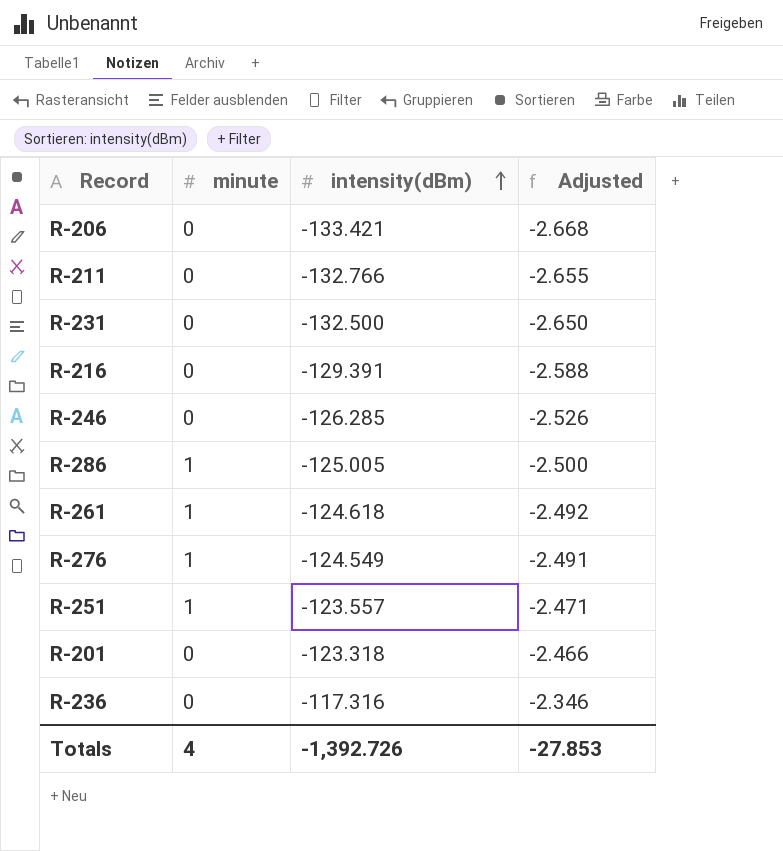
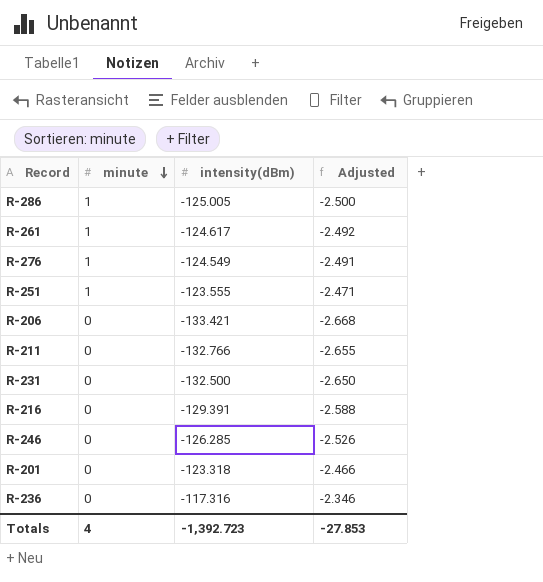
row order: intensity(dBm) ascending -> minute descending
R-261 | intensity(dBm): -124.618 -> -124.617
R-251 | intensity(dBm): -123.557 -> -123.555
Totals | intensity(dBm): -1,392.726 -> -1,392.723

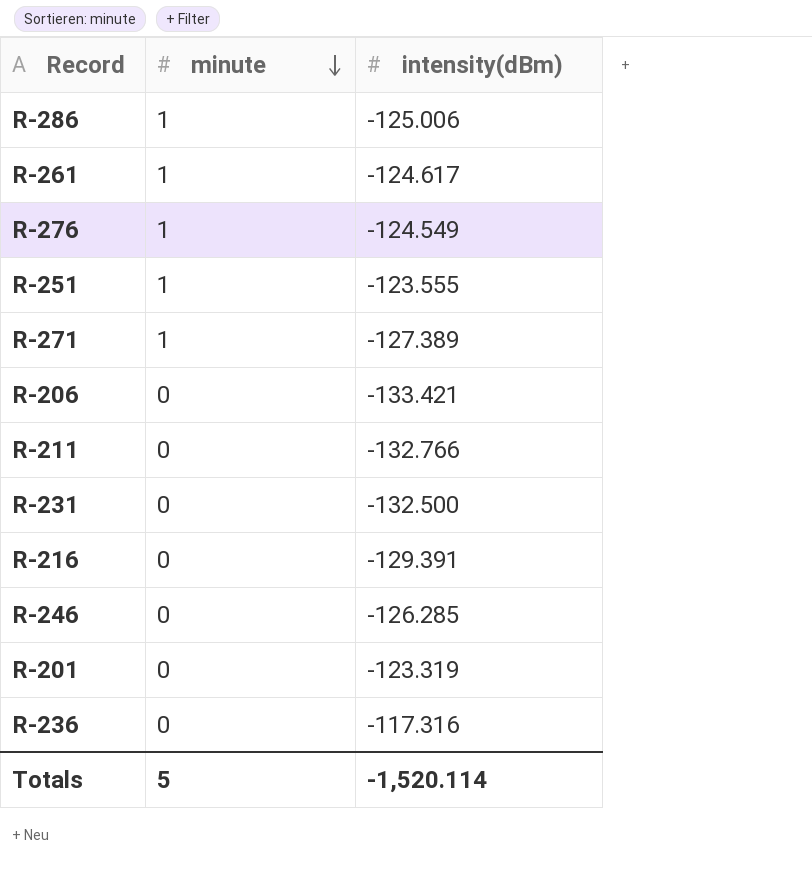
column Adjusted | formula: [intensity(dBm)] * 0.02 -> none
R-286 | intensity(dBm): -125.005 -> -125.006
row R-271: none -> 1 | -127.389
R-201 | intensity(dBm): -123.318 -> -123.319
Totals | minute: 4 -> 5
Totals | intensity(dBm): -1,392.723 -> -1,520.114

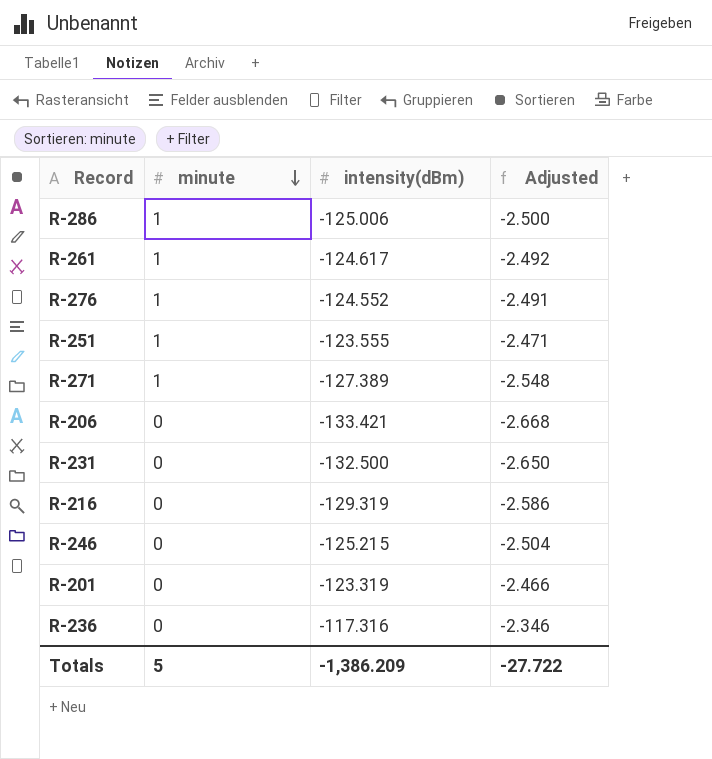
column Adjusted | formula: none -> [intensity(dBm)] * 0.02
row R-211: 0 | -132.766 -> none
R-276 | intensity(dBm): -124.549 -> -124.552
R-216 | intensity(dBm): -129.391 -> -129.319
R-246 | intensity(dBm): -126.285 -> -125.215
Totals | intensity(dBm): -1,520.114 -> -1,386.209

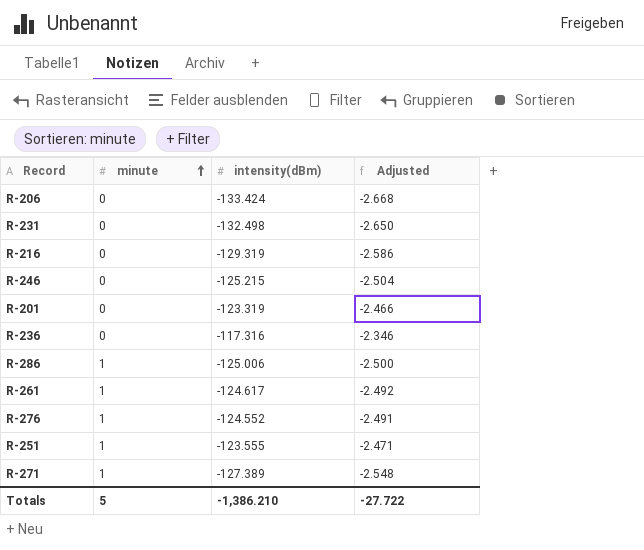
row order: minute descending -> minute ascending
R-206 | intensity(dBm): -133.421 -> -133.424
R-231 | intensity(dBm): -132.500 -> -132.498
Totals | intensity(dBm): -1,386.209 -> -1,386.210

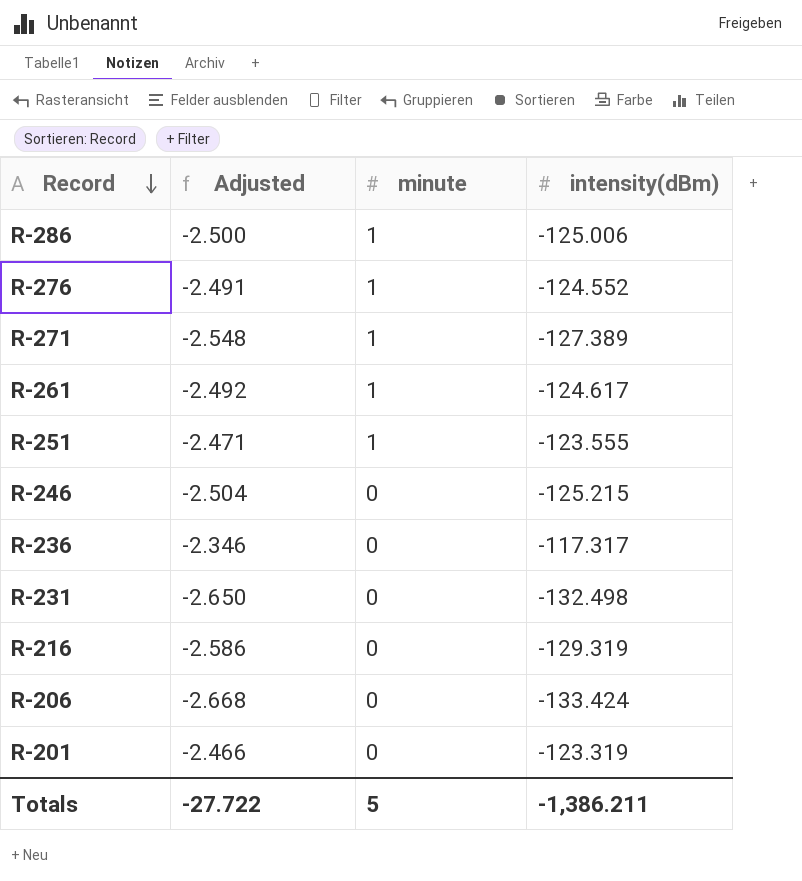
row order: minute ascending -> Record descending
column Adjusted | position: 4 -> 2
R-236 | intensity(dBm): -117.316 -> -117.317
Totals | intensity(dBm): -1,386.210 -> -1,386.211

